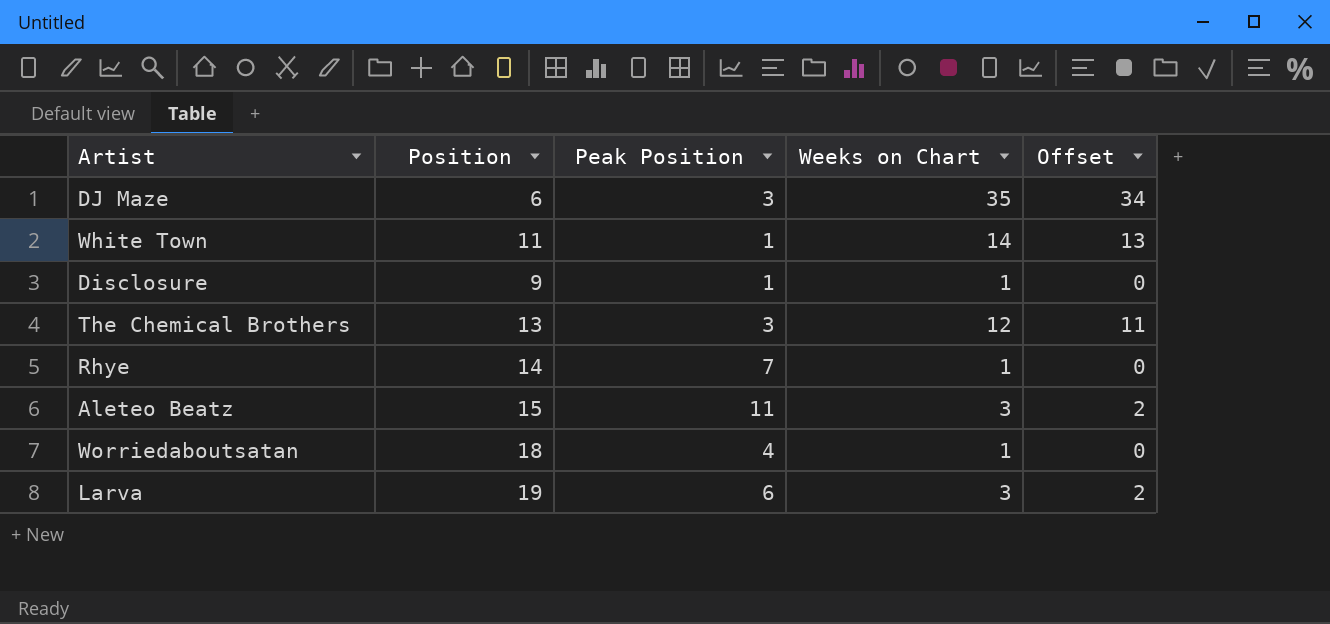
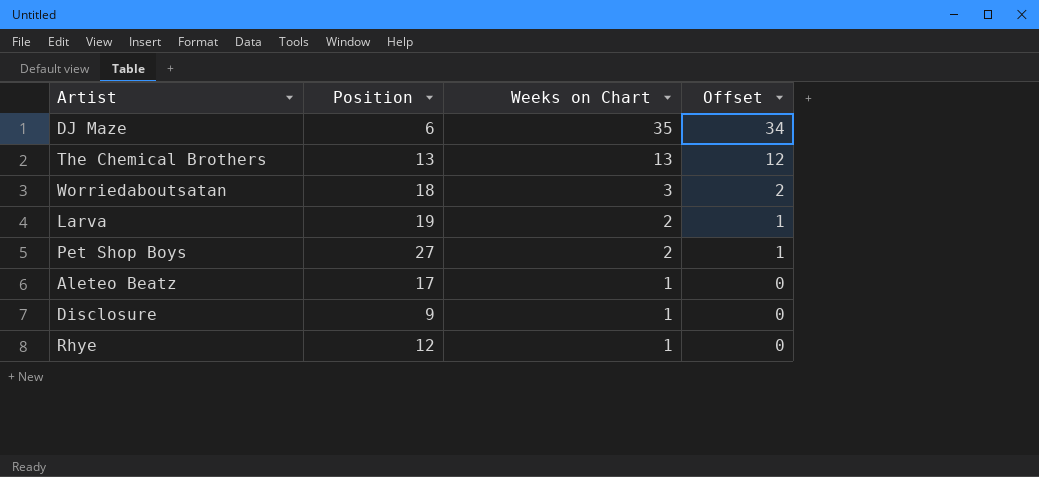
row order: none -> Weeks on Chart descending
column Peak Position | position: 3 -> none
row White Town: 11 | 1 | 14 | 13 -> none
The Chemical Brothers | Weeks on Chart: 12 -> 13
The Chemical Brothers | Offset: 11 -> 12
Worriedaboutsatan | Weeks on Chart: 1 -> 3
Worriedaboutsatan | Offset: 0 -> 2
Larva | Weeks on Chart: 3 -> 2
Larva | Offset: 2 -> 1
row Pet Shop Boys: none -> 27 | 2 | 1
Aleteo Beatz | Position: 15 -> 17
Aleteo Beatz | Weeks on Chart: 3 -> 1
Aleteo Beatz | Offset: 2 -> 0
Rhye | Position: 14 -> 12

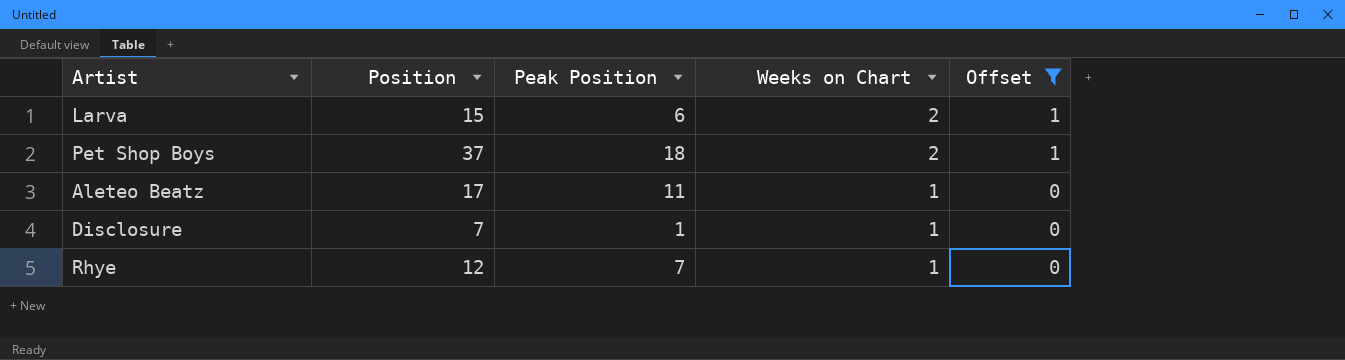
filter: none -> Offset <= 1
column Peak Position | position: none -> 3
Larva | Position: 19 -> 15
Pet Shop Boys | Position: 27 -> 37
Disclosure | Position: 9 -> 7

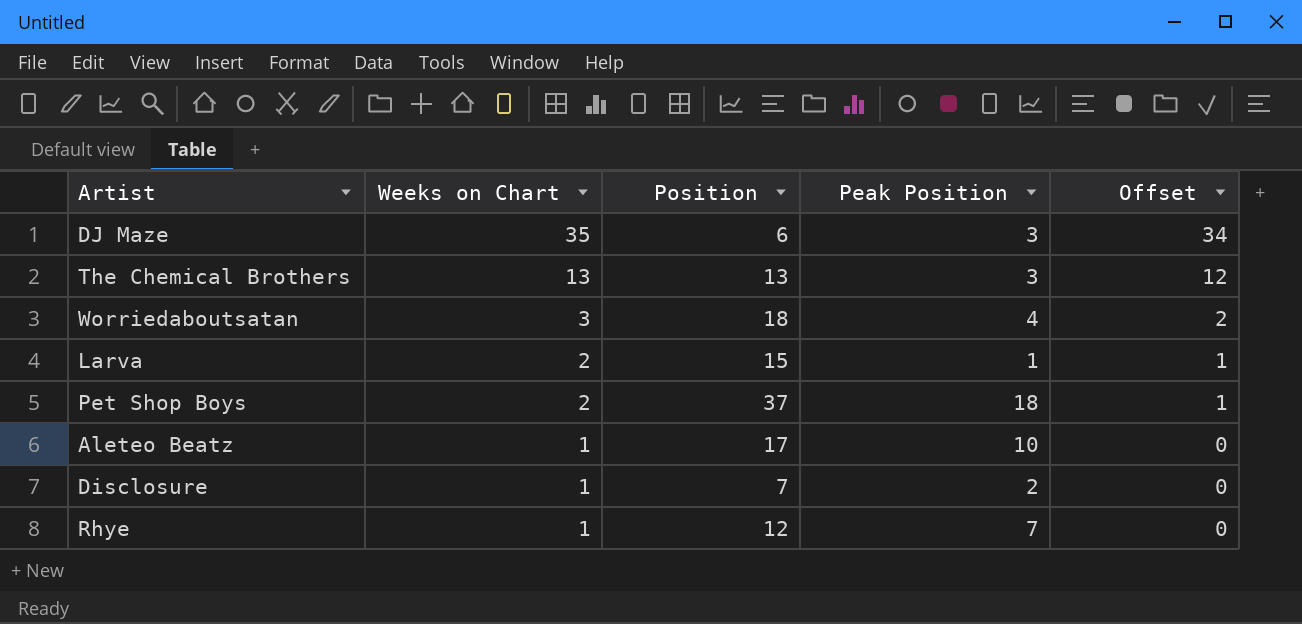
filter: Offset <= 1 -> none
column Weeks on Chart | position: 4 -> 2
Larva | Peak Position: 6 -> 1
Aleteo Beatz | Peak Position: 11 -> 10
Disclosure | Peak Position: 1 -> 2

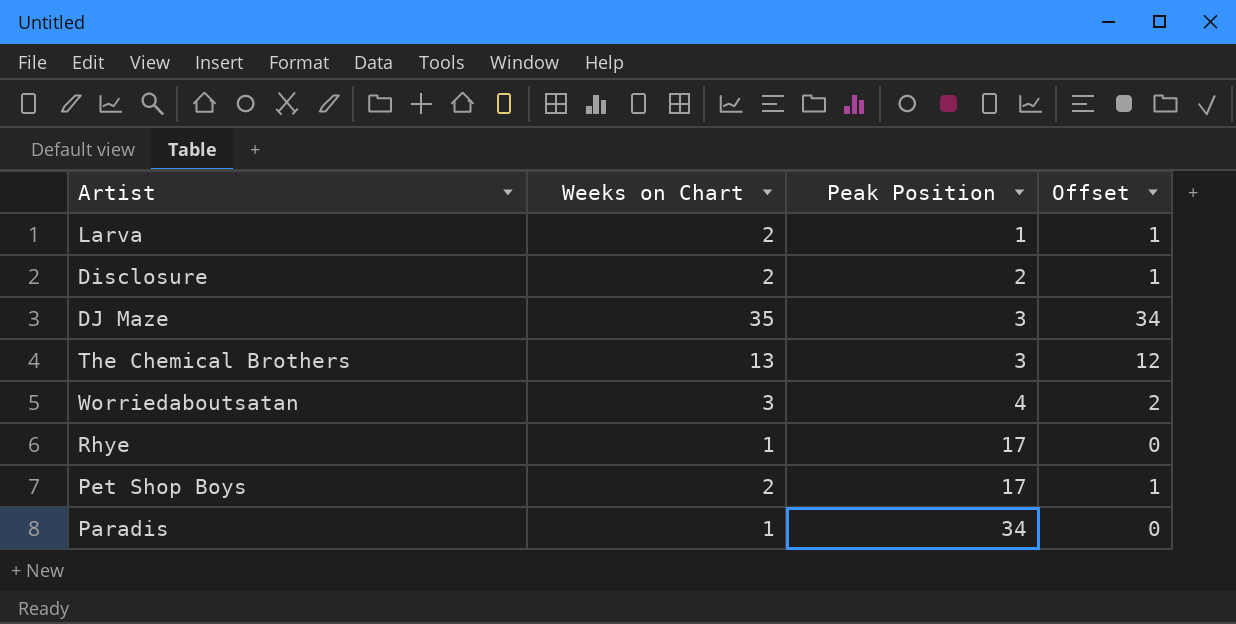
row order: Weeks on Chart descending -> Peak Position ascending
column Position | position: 3 -> none
row Aleteo Beatz: 1 | 17 | 10 | 0 -> none
Disclosure | Weeks on Chart: 1 -> 2
Disclosure | Offset: 0 -> 1
Rhye | Peak Position: 7 -> 17
Pet Shop Boys | Peak Position: 18 -> 17
row Paradis: none -> 1 | 34 | 0

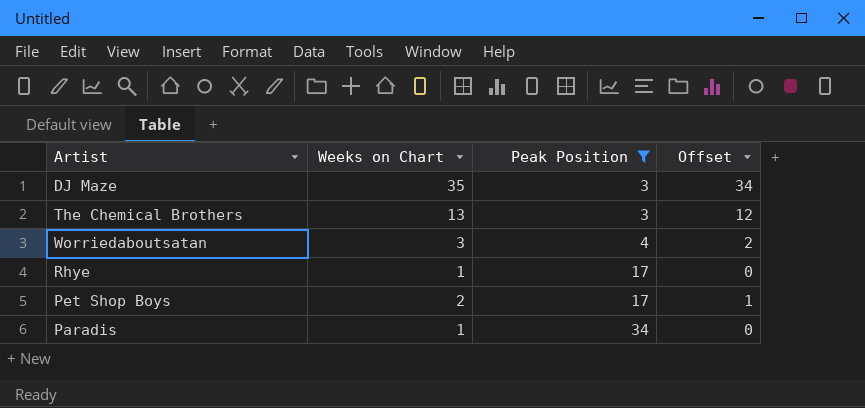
filter: none -> Peak Position >= 3

